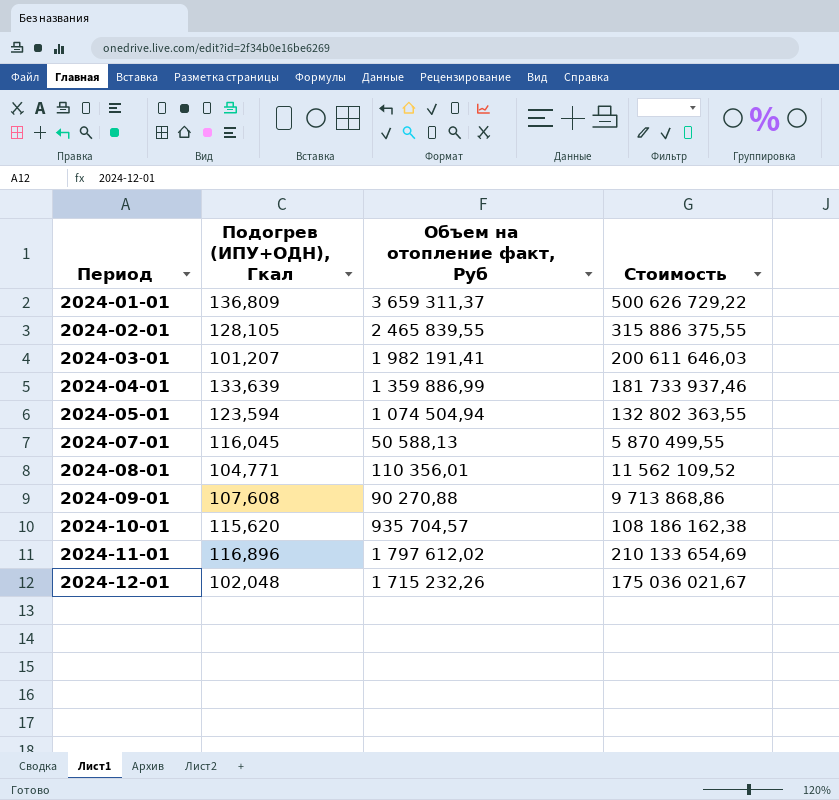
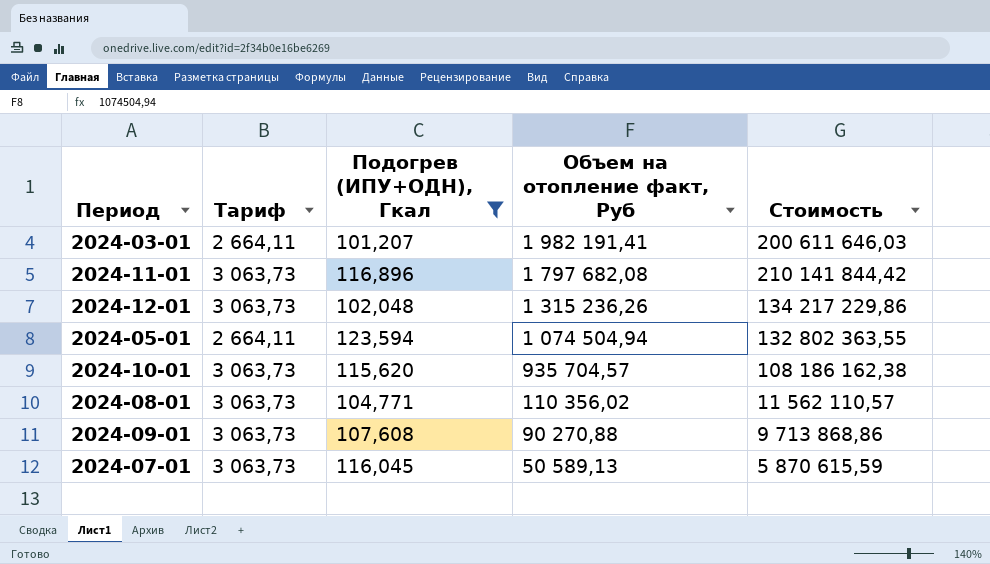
filter: none -> Подогрев (ИПУ+ОДН), Гкал <= 123,594
row order: Период ascending -> Объем на отопление факт, Руб descending
column Тариф | position: none -> 2
2024-11-01 | Объем на отопление факт, Руб: 1 797 612,02 -> 1 797 682,08
2024-11-01 | Стоимость: 210 133 654,69 -> 210 141 844,42
2024-12-01 | Объем на отопление факт, Руб: 1 715 232,26 -> 1 315 236,26
2024-12-01 | Стоимость: 175 036 021,67 -> 134 217 229,86
2024-08-01 | Объем на отопление факт, Руб: 110 356,01 -> 110 356,02
2024-08-01 | Стоимость: 11 562 109,52 -> 11 562 110,57
2024-07-01 | Объем на отопление факт, Руб: 50 588,13 -> 50 589,13
2024-07-01 | Стоимость: 5 870 499,55 -> 5 870 615,59

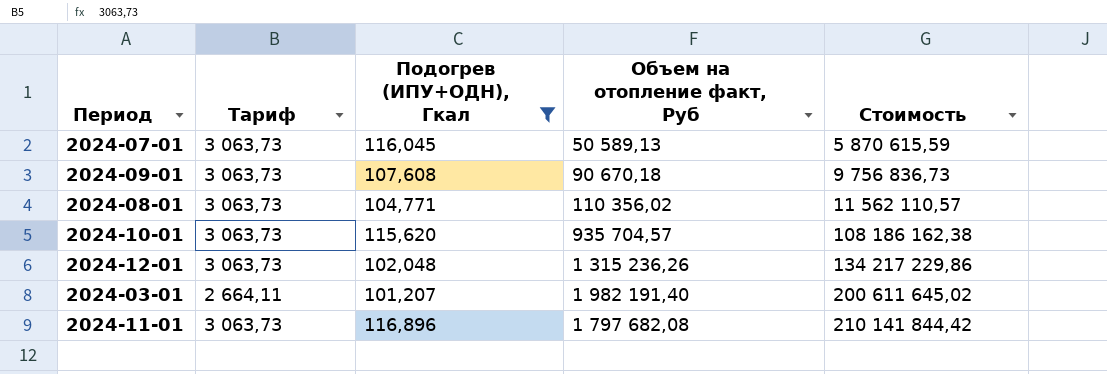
row order: Объем на отопление факт, Руб descending -> Стоимость ascending
row 2024-05-01: 2 664,11 | 123,594 | 1 074 504,94 | 132 802 363,55 -> none
2024-09-01 | Объем на отопление факт, Руб: 90 270,88 -> 90 670,18
2024-09-01 | Стоимость: 9 713 868,86 -> 9 756 836,73
2024-03-01 | Объем на отопление факт, Руб: 1 982 191,41 -> 1 982 191,40
2024-03-01 | Стоимость: 200 611 646,03 -> 200 611 645,02

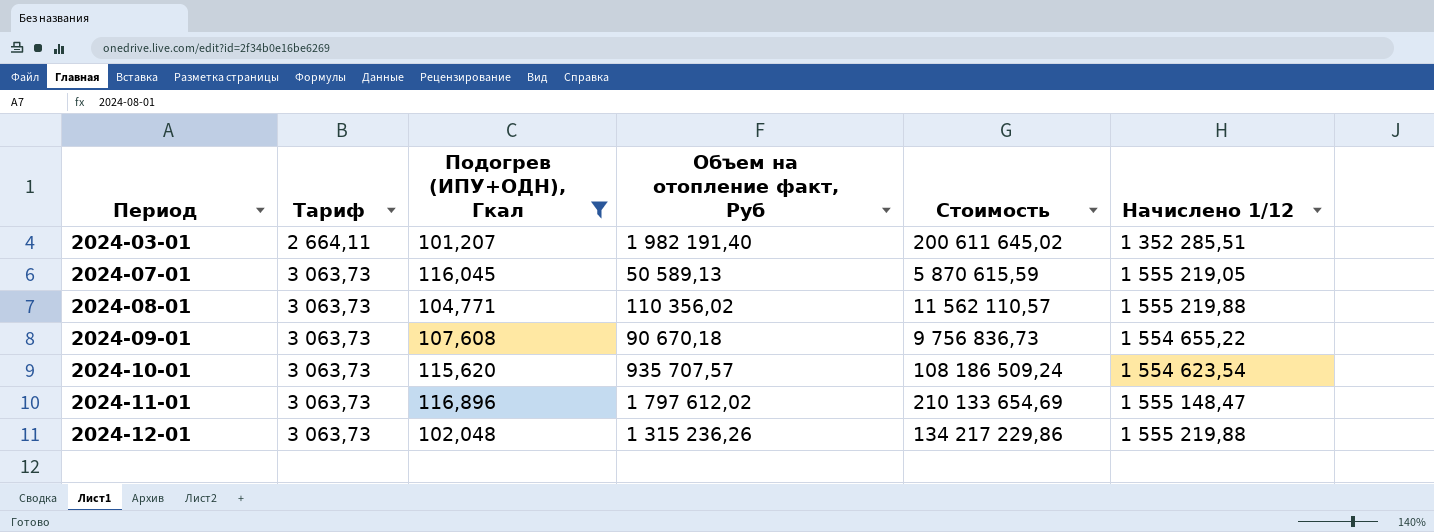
row order: Стоимость ascending -> Период ascending
column Начислено 1/12 | position: none -> 6
2024-10-01 | Объем на отопление факт, Руб: 935 704,57 -> 935 707,57
2024-10-01 | Стоимость: 108 186 162,38 -> 108 186 509,24
2024-11-01 | Объем на отопление факт, Руб: 1 797 682,08 -> 1 797 612,02
2024-11-01 | Стоимость: 210 141 844,42 -> 210 133 654,69

